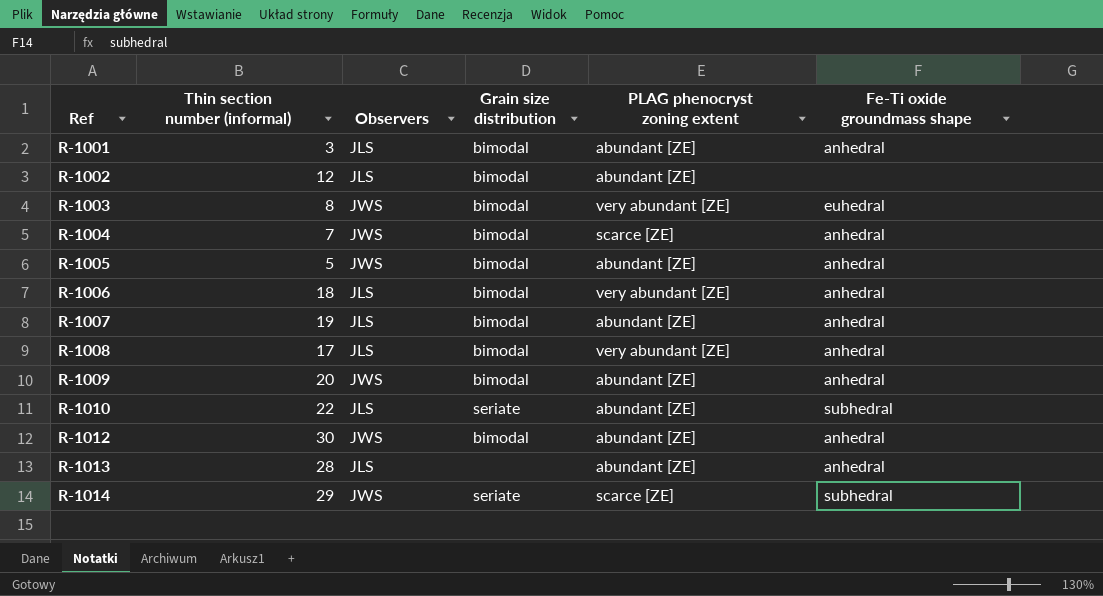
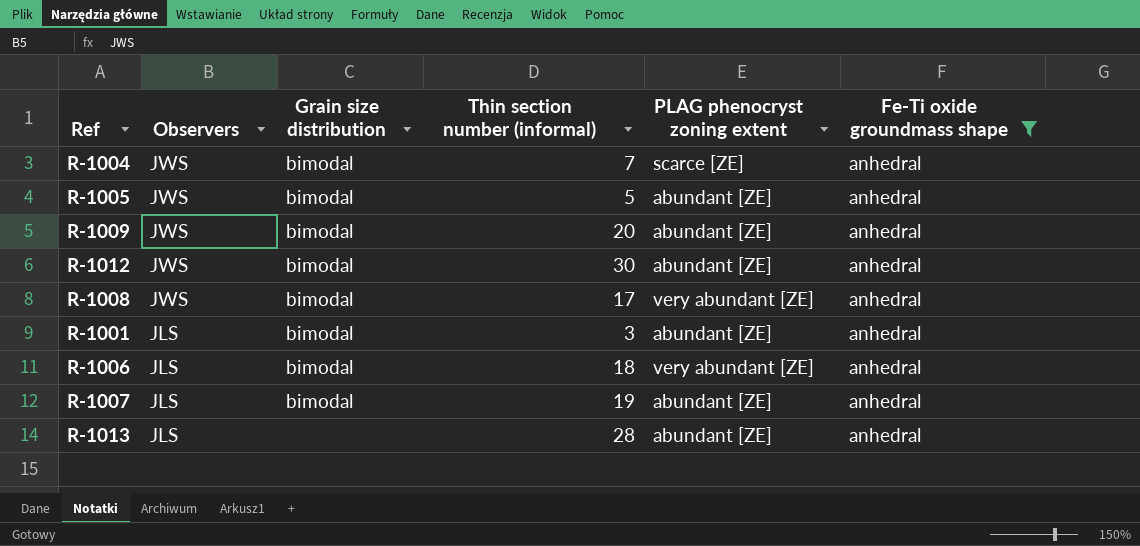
filter: none -> Fe-Ti oxide groundmass shape = anhedral
row order: Ref ascending -> Observers descending
column Thin section number (informal) | position: 2 -> 4
R-1008 | Observers: JLS -> JWS

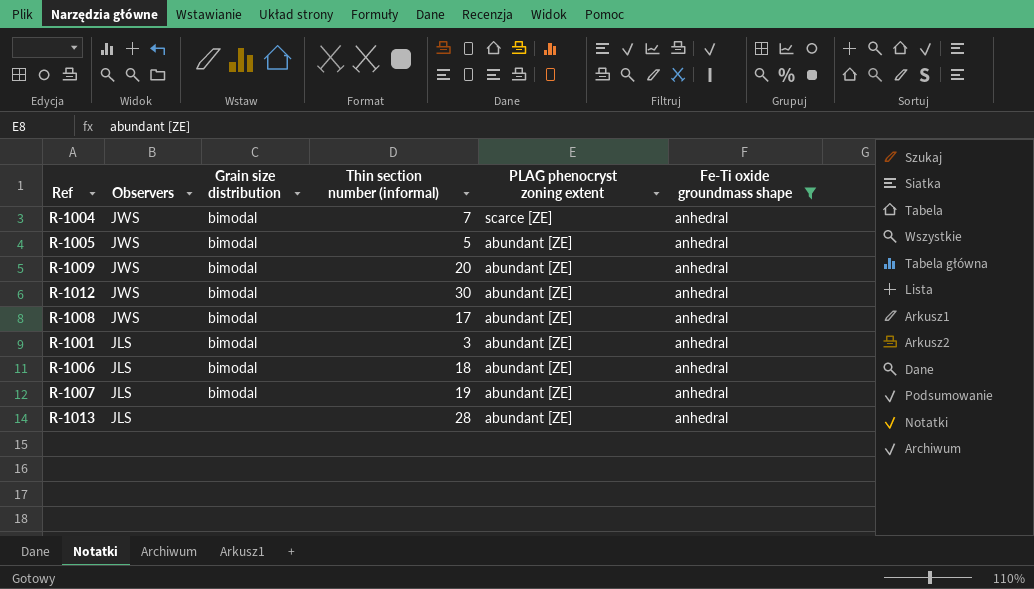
R-1008 | PLAG phenocryst zoning extent: very abundant [ZE] -> abundant [ZE]
R-1006 | PLAG phenocryst zoning extent: very abundant [ZE] -> abundant [ZE]

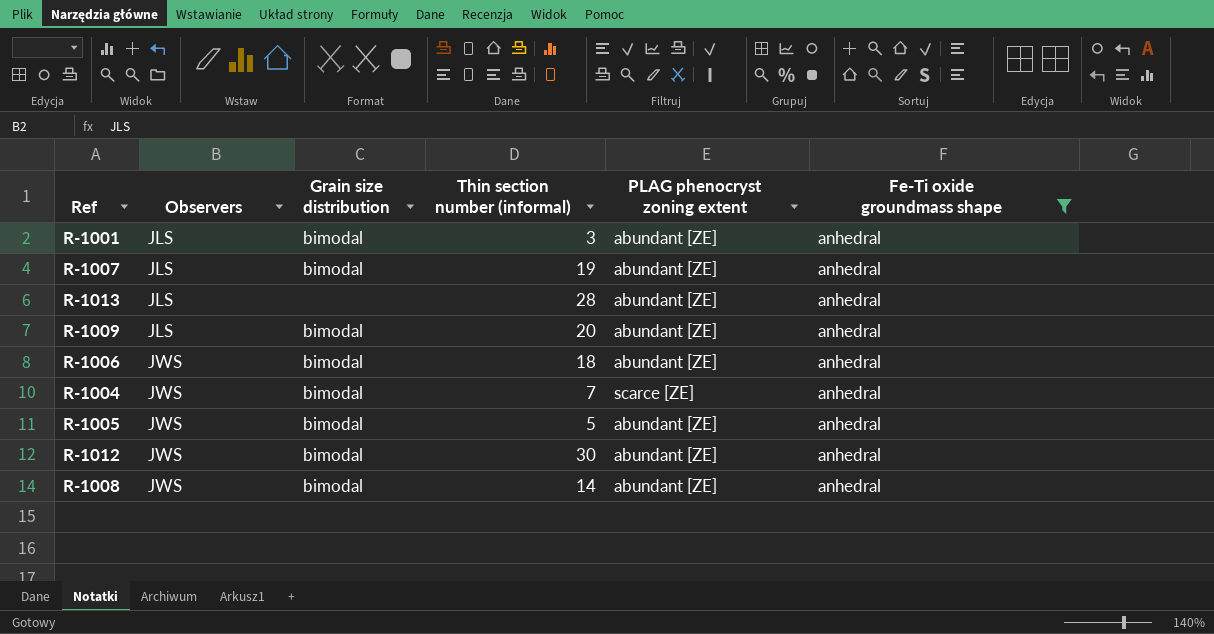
row order: Observers descending -> Observers ascending
R-1009 | Observers: JWS -> JLS
R-1006 | Observers: JLS -> JWS
R-1008 | Thin section number (informal): 17 -> 14

